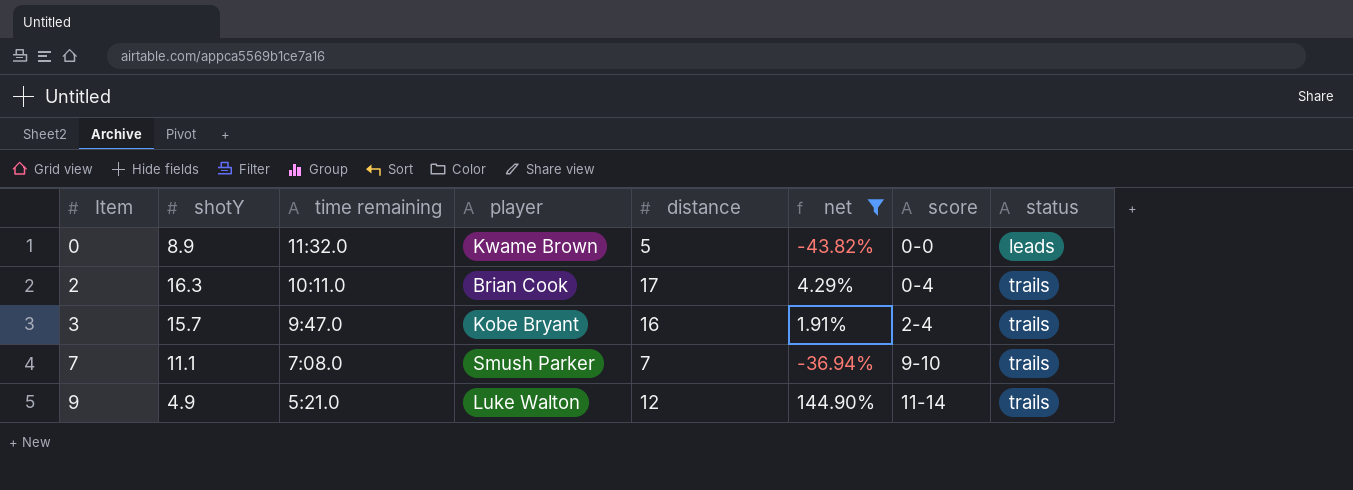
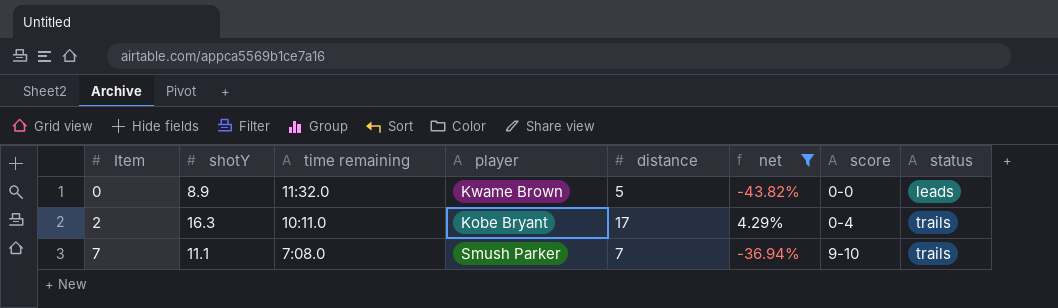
row 3: 15.7 | 9:47.0 | Kobe Bryant | 16 | 1.91% | 2-4 | trails -> none
row 9: 4.9 | 5:21.0 | Luke Walton | 12 | 144.90% | 11-14 | trails -> none
2 | player: Brian Cook -> Kobe Bryant

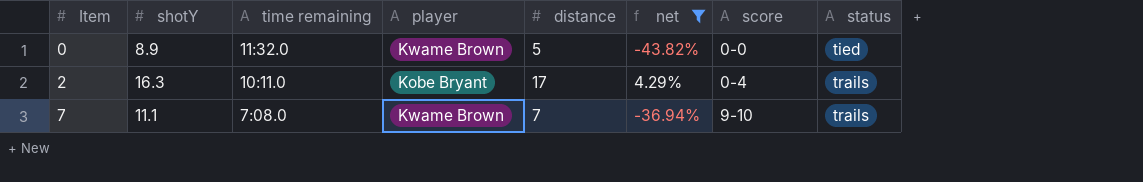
0 | status: leads -> tied
7 | player: Smush Parker -> Kwame Brown

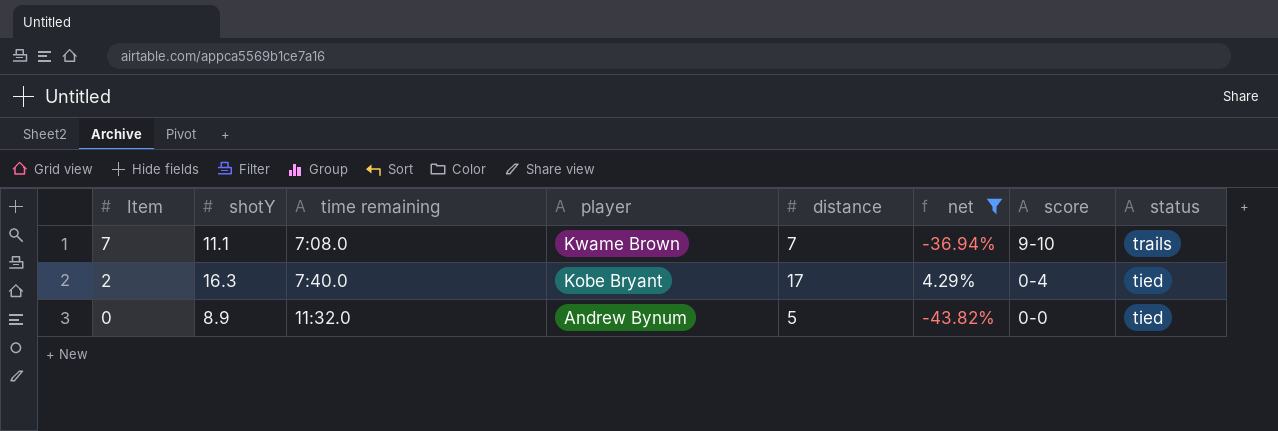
row order: Item ascending -> Item descending
2 | time remaining: 10:11.0 -> 7:40.0
2 | status: trails -> tied
0 | player: Kwame Brown -> Andrew Bynum

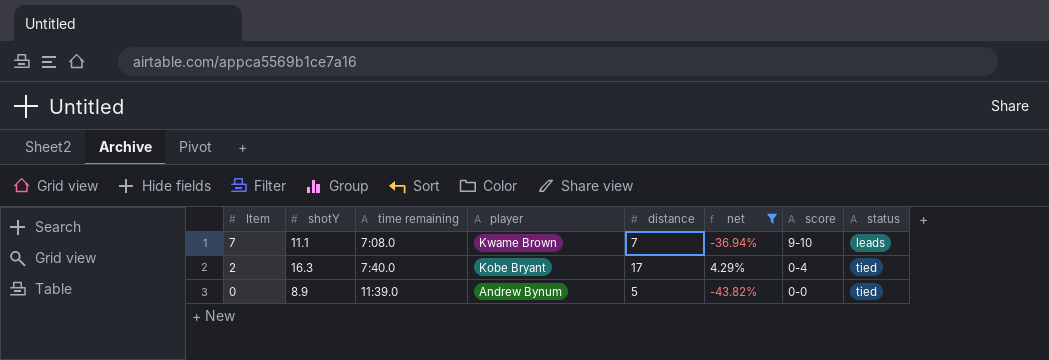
7 | status: trails -> leads
0 | time remaining: 11:32.0 -> 11:39.0

